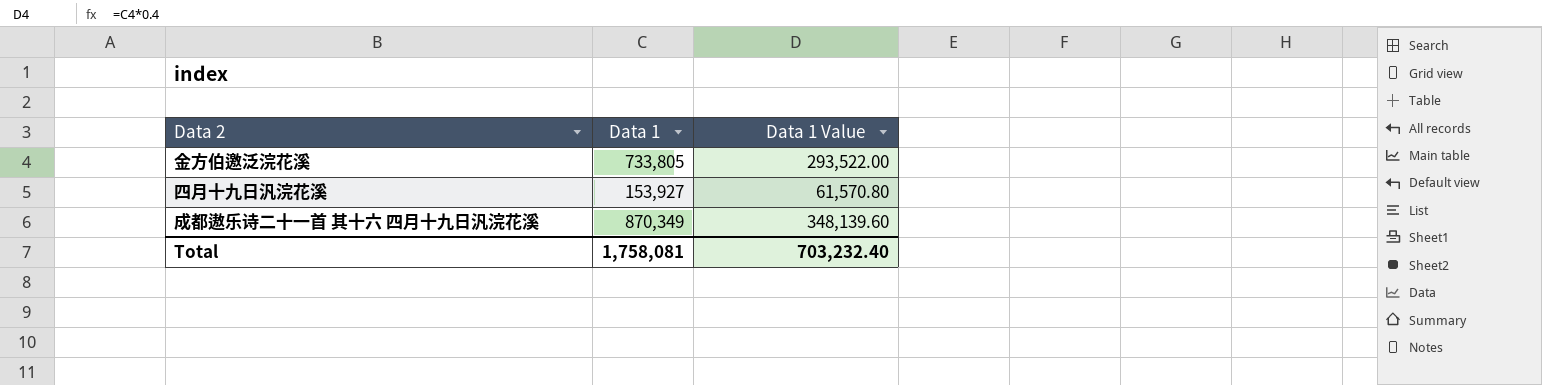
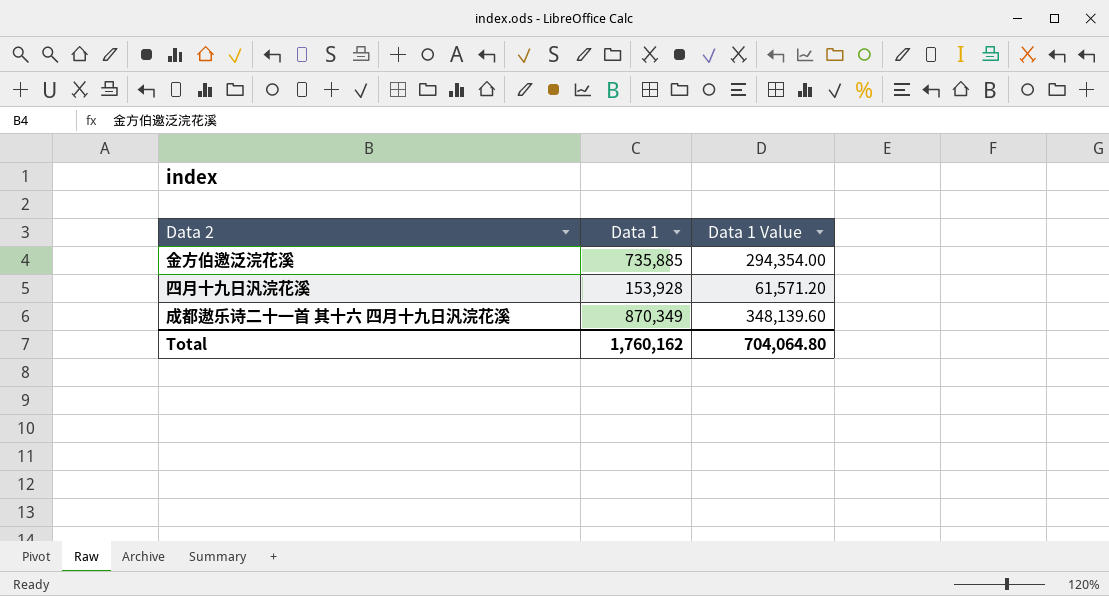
金方伯邀泛浣花溪 | Data 1: 733,805 -> 735,885
金方伯邀泛浣花溪 | Data 1 Value: 293,522.00 -> 294,354.00
四月十九日汎浣花溪 | Data 1: 153,927 -> 153,928
四月十九日汎浣花溪 | Data 1 Value: 61,570.80 -> 61,571.20
Total | Data 1: 1,758,081 -> 1,760,162
Total | Data 1 Value: 703,232.40 -> 704,064.80

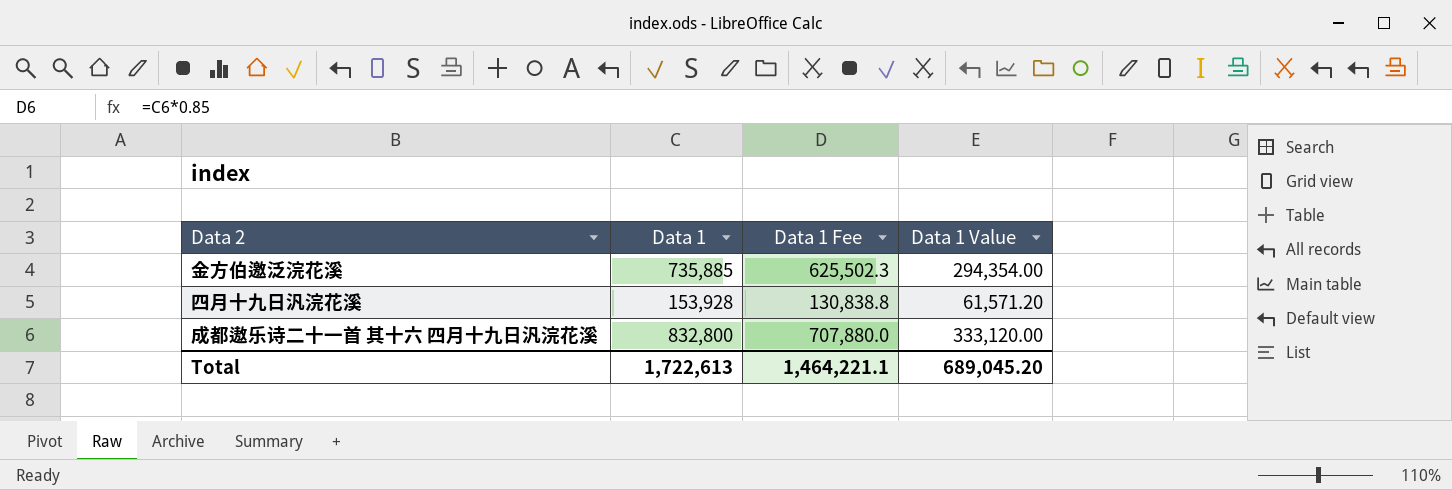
column Data 1 Fee | formula: none -> [Data 1] * 0.85
成都遨乐诗二十一首 其十六 四月十九日汎浣花溪 | Data 1: 870,349 -> 832,800
成都遨乐诗二十一首 其十六 四月十九日汎浣花溪 | Data 1 Value: 348,139.60 -> 333,120.00
Total | Data 1: 1,760,162 -> 1,722,613
Total | Data 1 Value: 704,064.80 -> 689,045.20

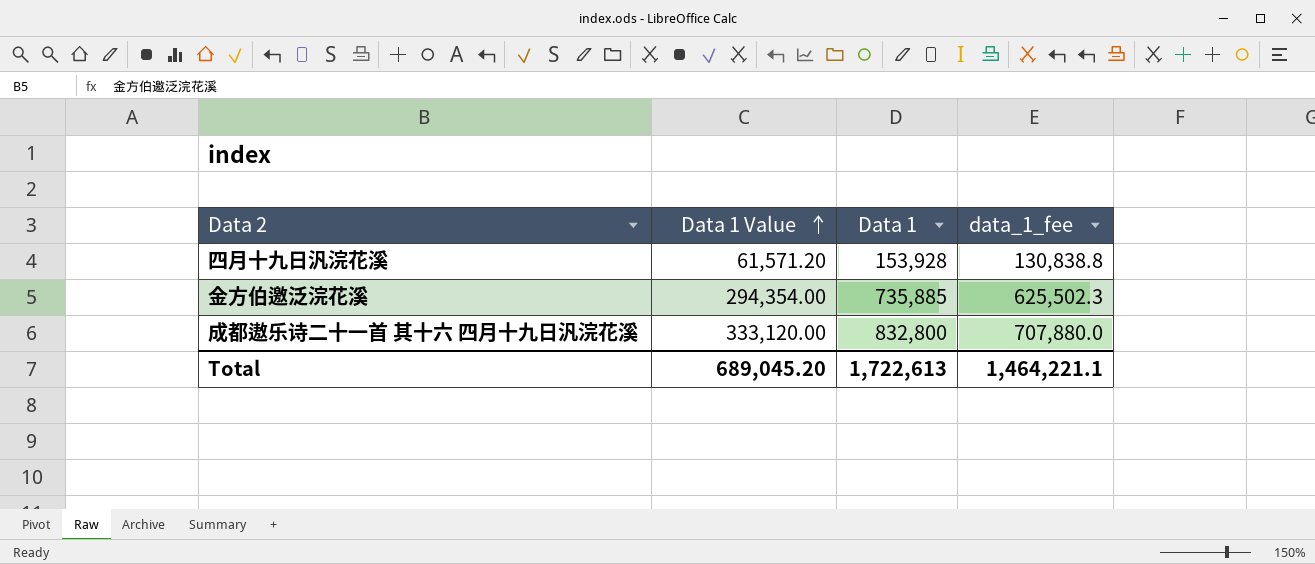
row order: none -> Data 1 Value ascending
column Data 1 Value | position: 4 -> 2
column name: Data 1 Fee -> data_1_fee

